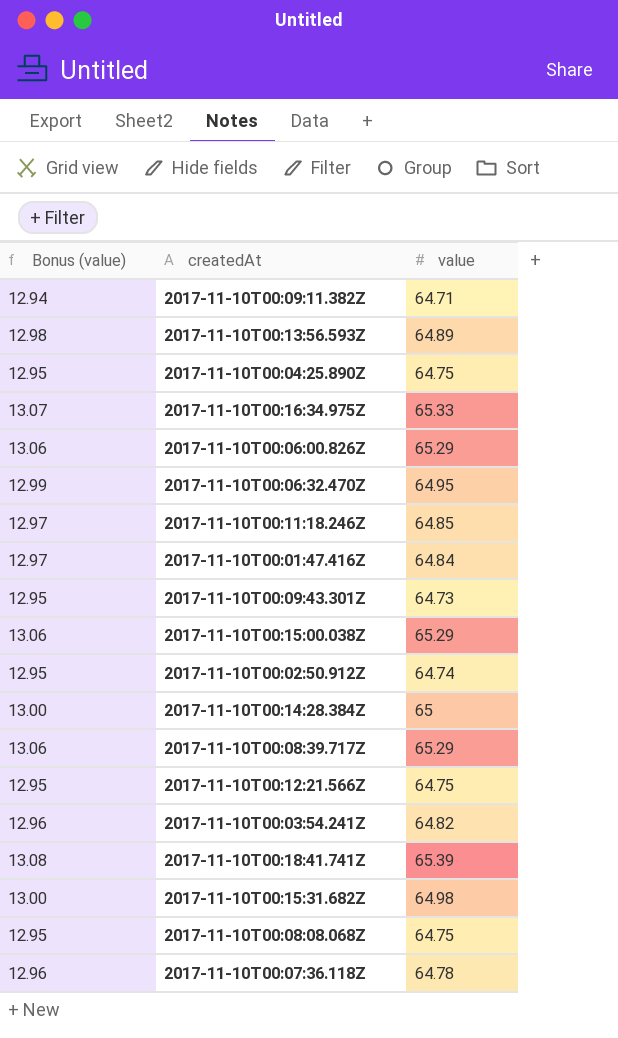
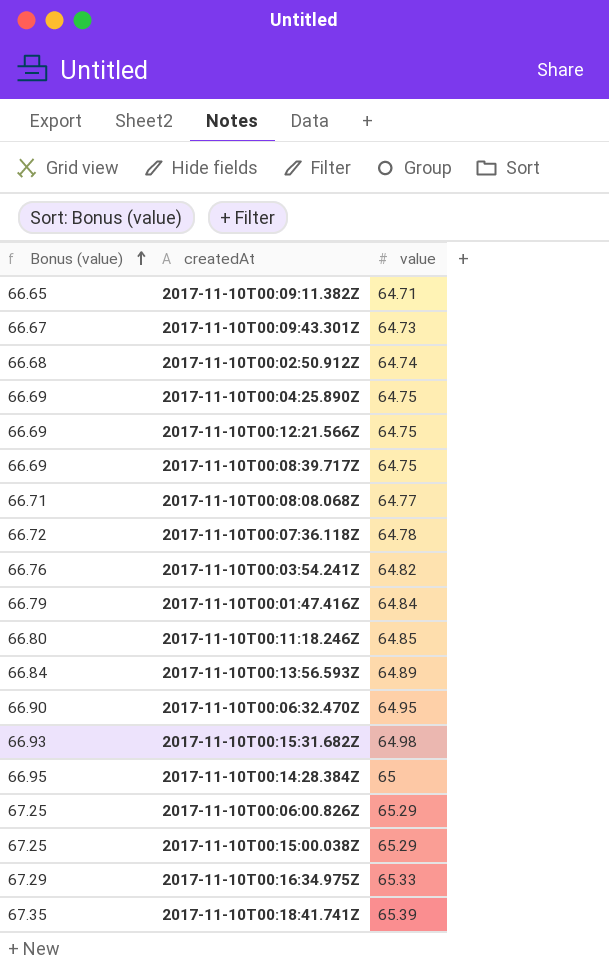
row order: none -> Bonus (value) ascending
column Bonus (value) | formula: [value] * 0.2 -> [value] * 1.03
2017-11-10T00:08:39.717Z | value: 65.29 -> 64.75
2017-11-10T00:08:08.068Z | value: 64.75 -> 64.77

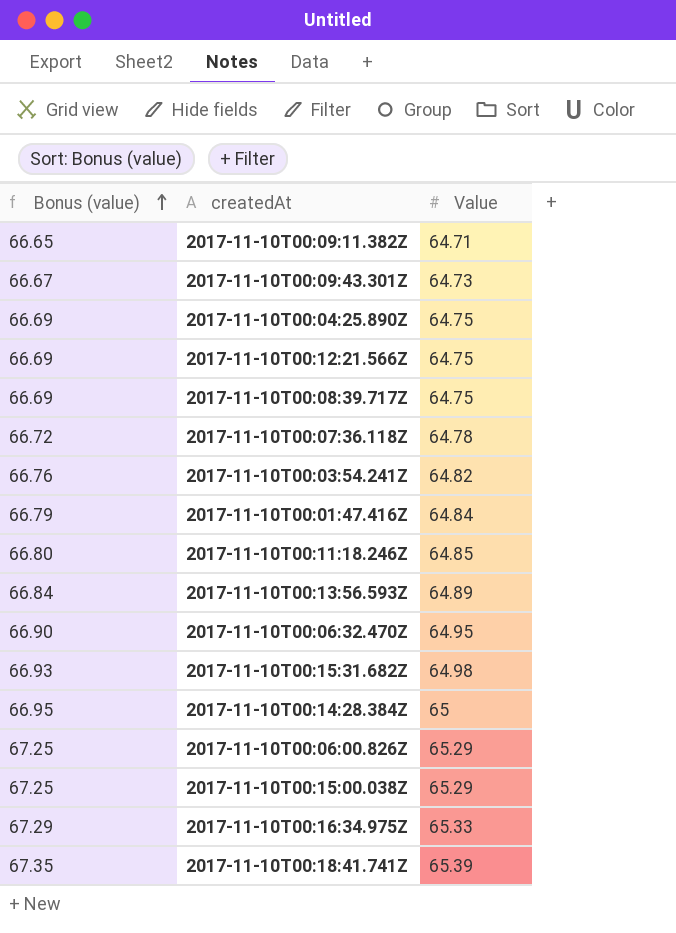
column name: value -> Value
row 2017-11-10T00:02:50.912Z: 66.68 | 64.74 -> none
row 2017-11-10T00:08:08.068Z: 66.71 | 64.77 -> none

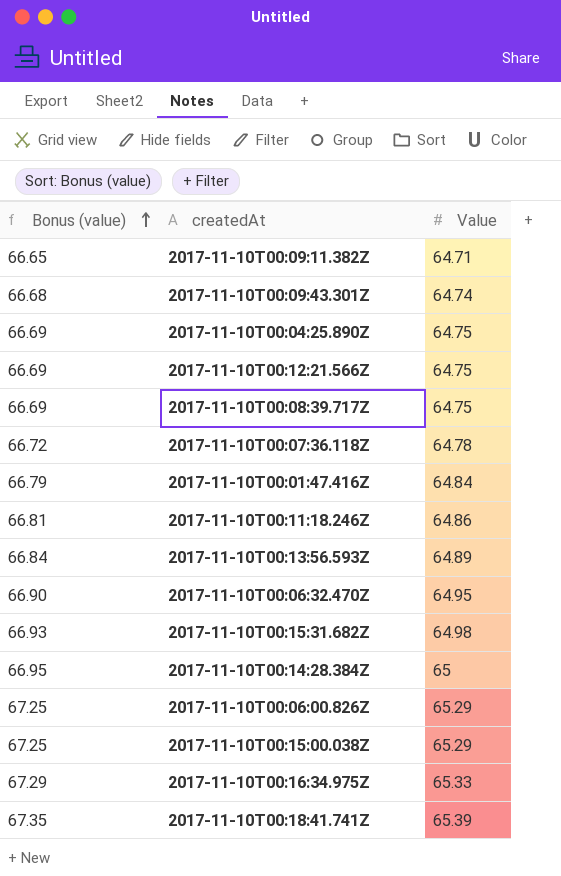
row 2017-11-10T00:03:54.241Z: 66.76 | 64.82 -> none
2017-11-10T00:09:43.301Z | Bonus (value): 66.67 -> 66.68
2017-11-10T00:09:43.301Z | Value: 64.73 -> 64.74
2017-11-10T00:11:18.246Z | Bonus (value): 66.80 -> 66.81
2017-11-10T00:11:18.246Z | Value: 64.85 -> 64.86

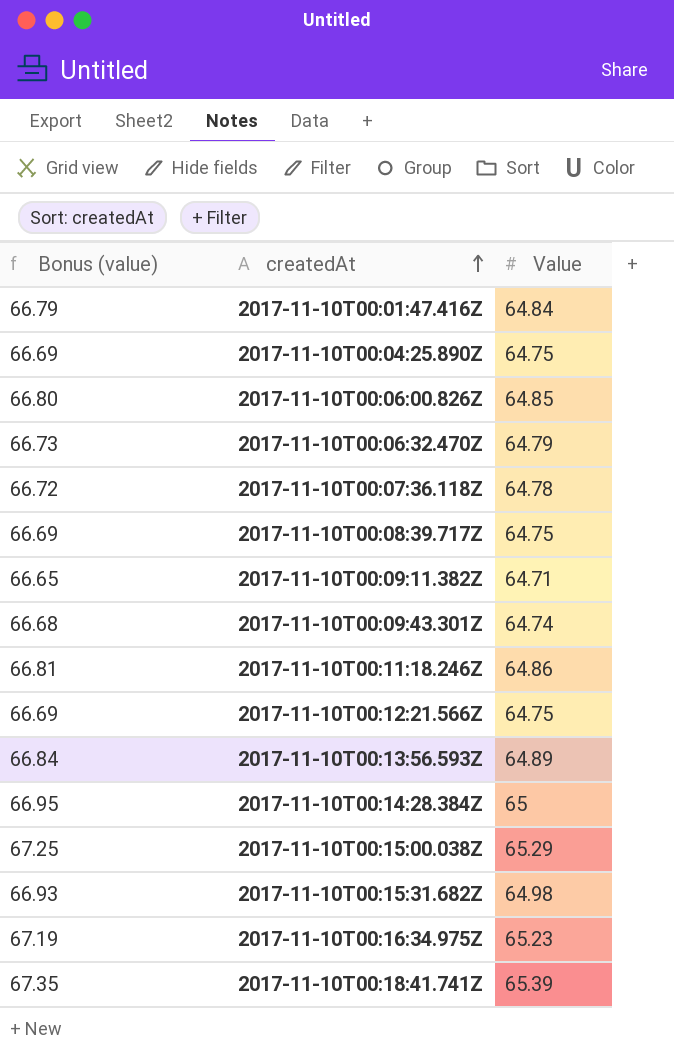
row order: Bonus (value) ascending -> createdAt ascending
2017-11-10T00:06:00.826Z | Bonus (value): 67.25 -> 66.80
2017-11-10T00:06:00.826Z | Value: 65.29 -> 64.85
2017-11-10T00:06:32.470Z | Bonus (value): 66.90 -> 66.73
2017-11-10T00:06:32.470Z | Value: 64.95 -> 64.79
2017-11-10T00:16:34.975Z | Bonus (value): 67.29 -> 67.19
2017-11-10T00:16:34.975Z | Value: 65.33 -> 65.23

